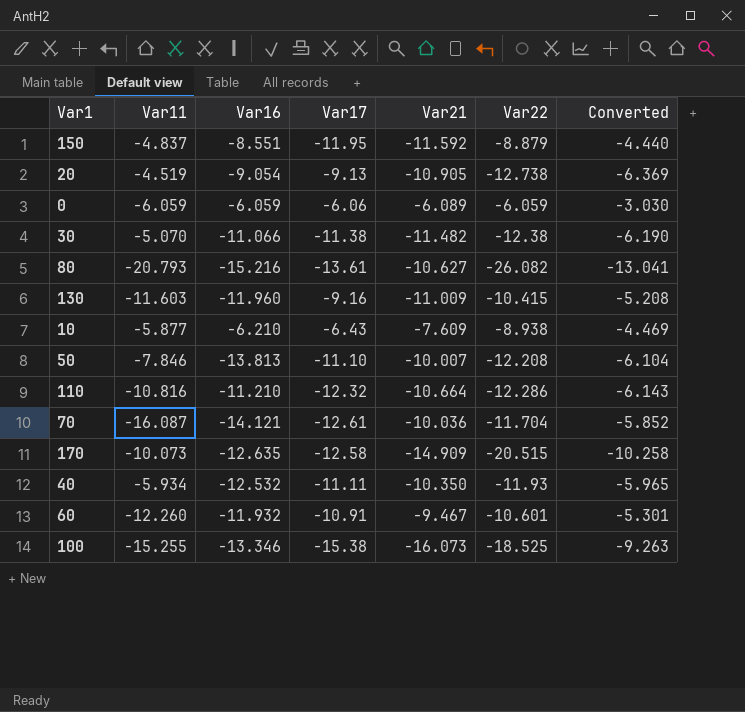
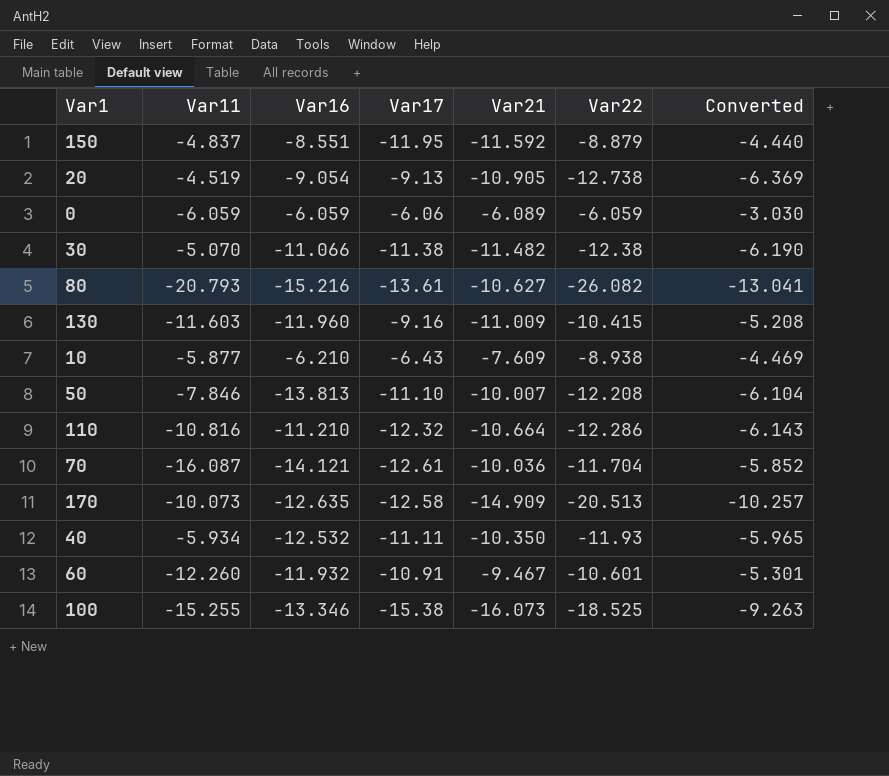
170 | Var22: -20.515 -> -20.513
170 | Converted: -10.258 -> -10.257

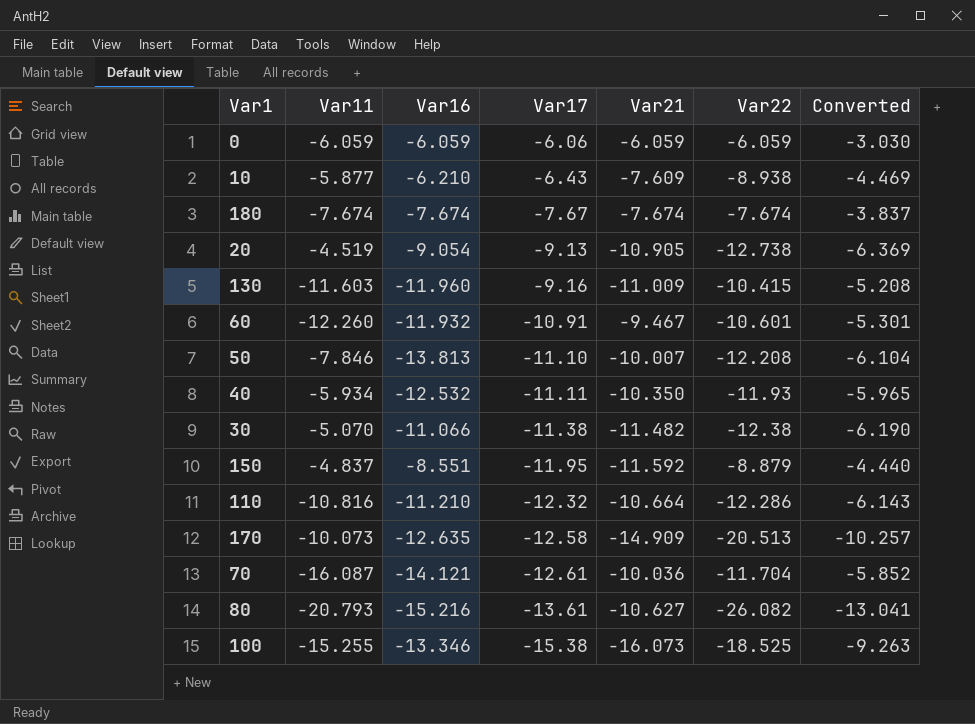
row order: none -> Var17 descending
0 | Var21: -6.089 -> -6.059
row 180: none -> -7.674 | -7.674 | -7.67 | -7.674 | -7.674 | -3.837

